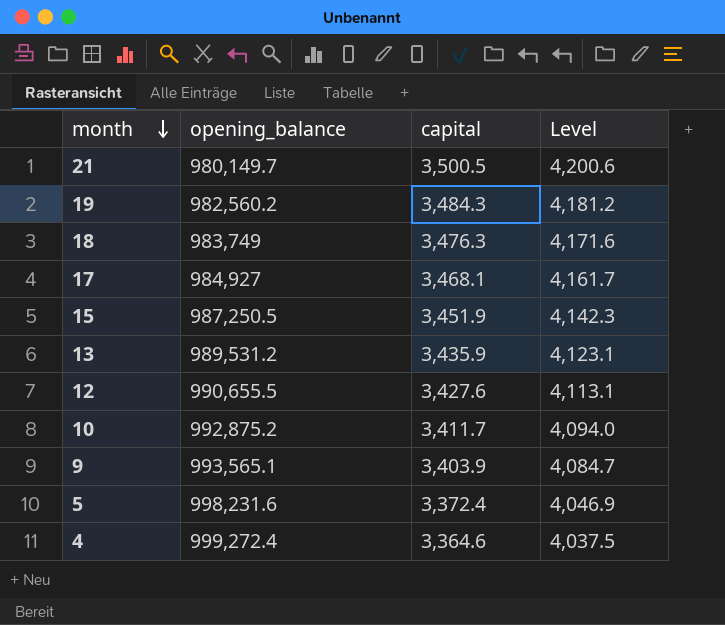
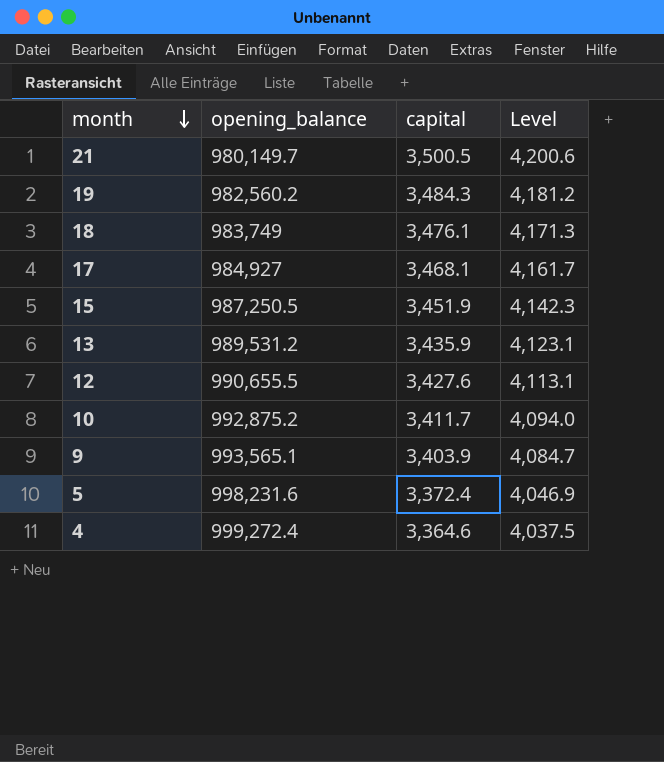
18 | capital: 3,476.3 -> 3,476.1
18 | Level: 4,171.6 -> 4,171.3

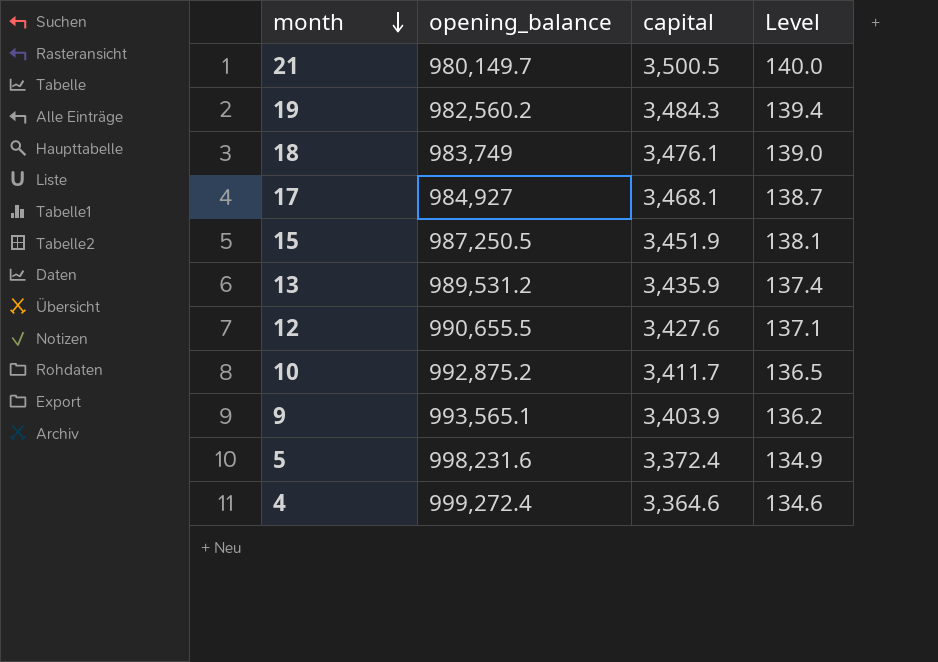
column Level | formula: [capital] * 1.2 -> [capital] * 0.04

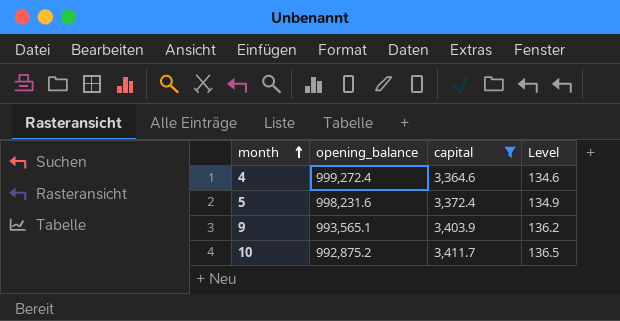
filter: none -> capital <= 3,411.7
row order: month descending -> month ascending

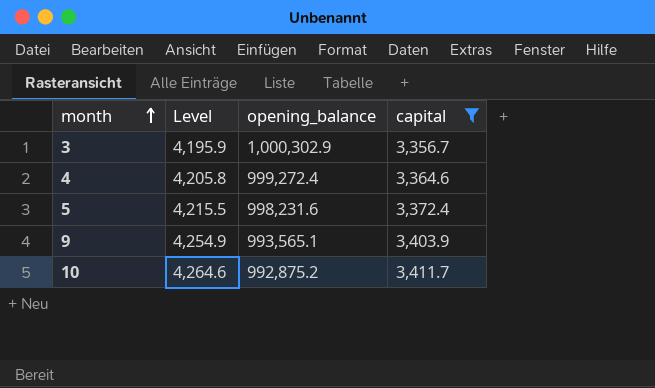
column Level | formula: [capital] * 0.04 -> [capital] * 1.25
column Level | position: 4 -> 2
row 3: none -> 4,195.9 | 1,000,302.9 | 3,356.7

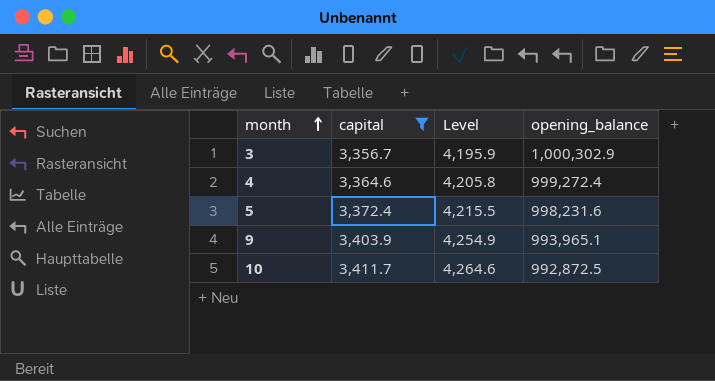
column capital | position: 4 -> 2
9 | opening_balance: 993,565.1 -> 993,965.1
10 | opening_balance: 992,875.2 -> 992,872.5

